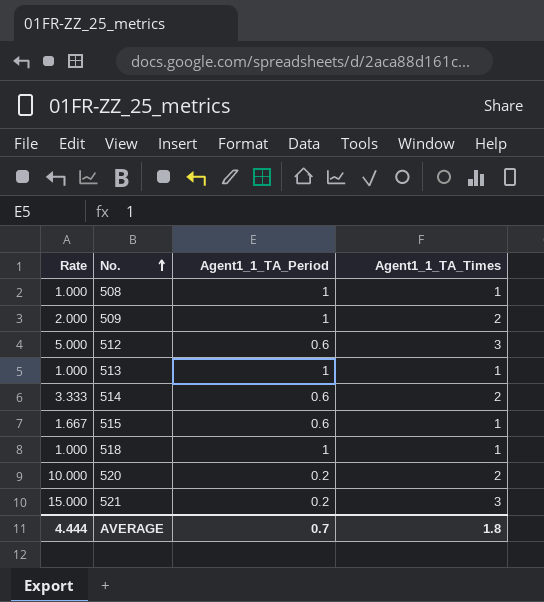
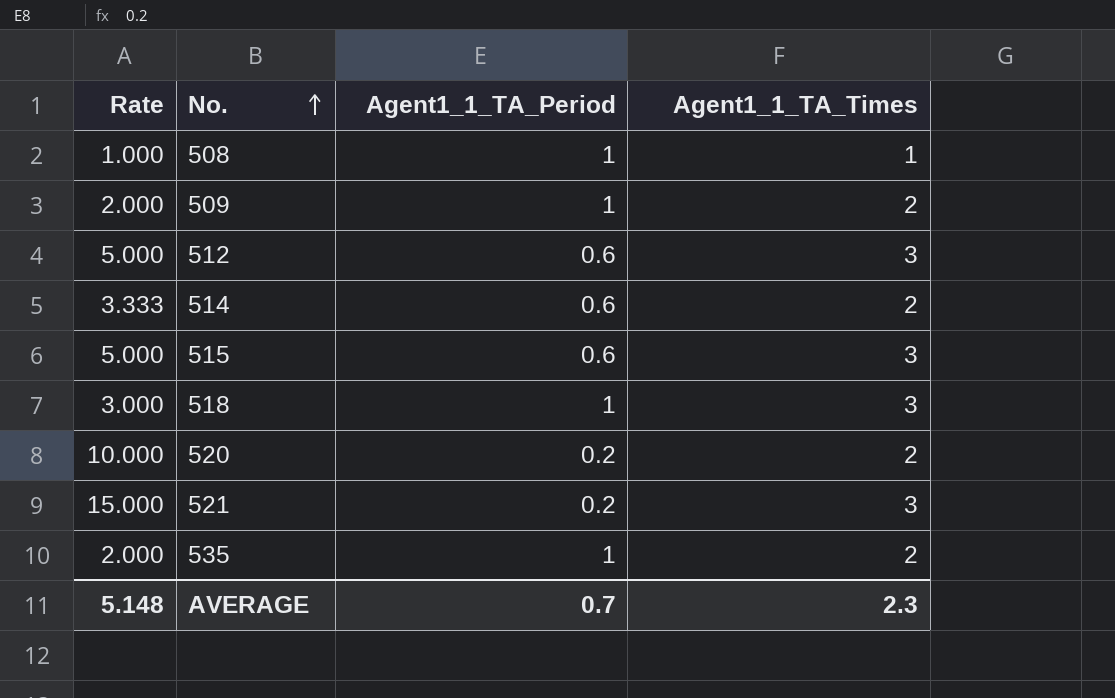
row 513: 1.000 | 1 | 1 -> none
515 | Rate: 1.667 -> 5.000
515 | Agent1_1_TA_Times: 1 -> 3
518 | Rate: 1.000 -> 3.000
518 | Agent1_1_TA_Times: 1 -> 3
row 535: none -> 2.000 | 1 | 2
AVERAGE | Rate: 4.444 -> 5.148
AVERAGE | Agent1_1_TA_Times: 1.8 -> 2.3

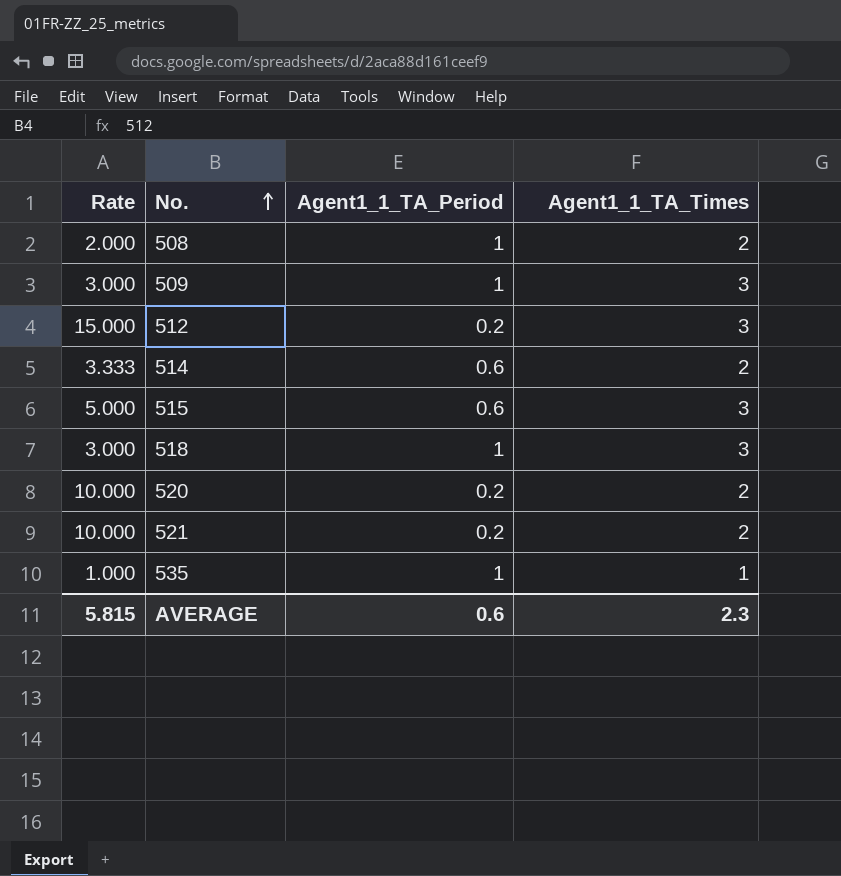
508 | Rate: 1.000 -> 2.000
508 | Agent1_1_TA_Times: 1 -> 2
509 | Rate: 2.000 -> 3.000
509 | Agent1_1_TA_Times: 2 -> 3
512 | Rate: 5.000 -> 15.000
512 | Agent1_1_TA_Period: 0.6 -> 0.2
521 | Rate: 15.000 -> 10.000
521 | Agent1_1_TA_Times: 3 -> 2
535 | Rate: 2.000 -> 1.000
535 | Agent1_1_TA_Times: 2 -> 1
AVERAGE | Rate: 5.148 -> 5.815
AVERAGE | Agent1_1_TA_Period: 0.7 -> 0.6

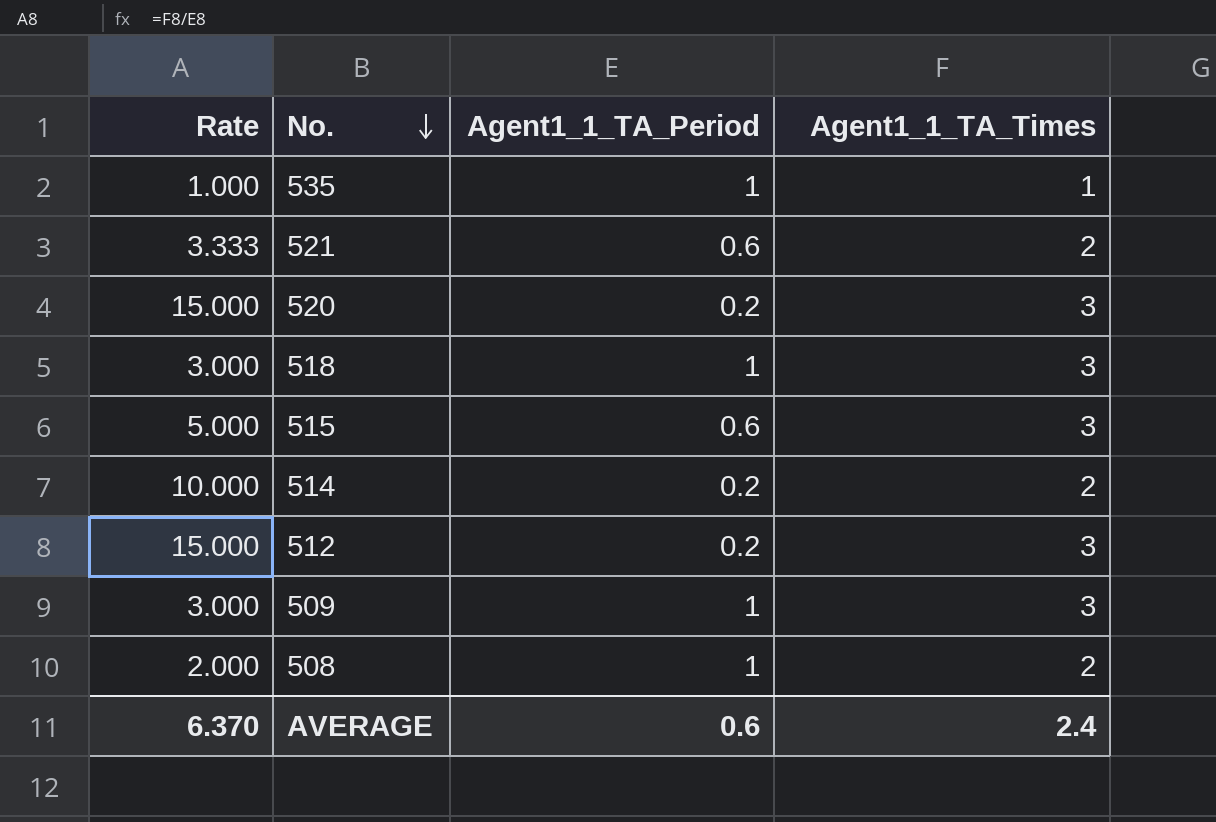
row order: No. ascending -> No. descending
521 | Rate: 10.000 -> 3.333
521 | Agent1_1_TA_Period: 0.2 -> 0.6
520 | Rate: 10.000 -> 15.000
520 | Agent1_1_TA_Times: 2 -> 3
514 | Rate: 3.333 -> 10.000
514 | Agent1_1_TA_Period: 0.6 -> 0.2
AVERAGE | Rate: 5.815 -> 6.370
AVERAGE | Agent1_1_TA_Times: 2.3 -> 2.4

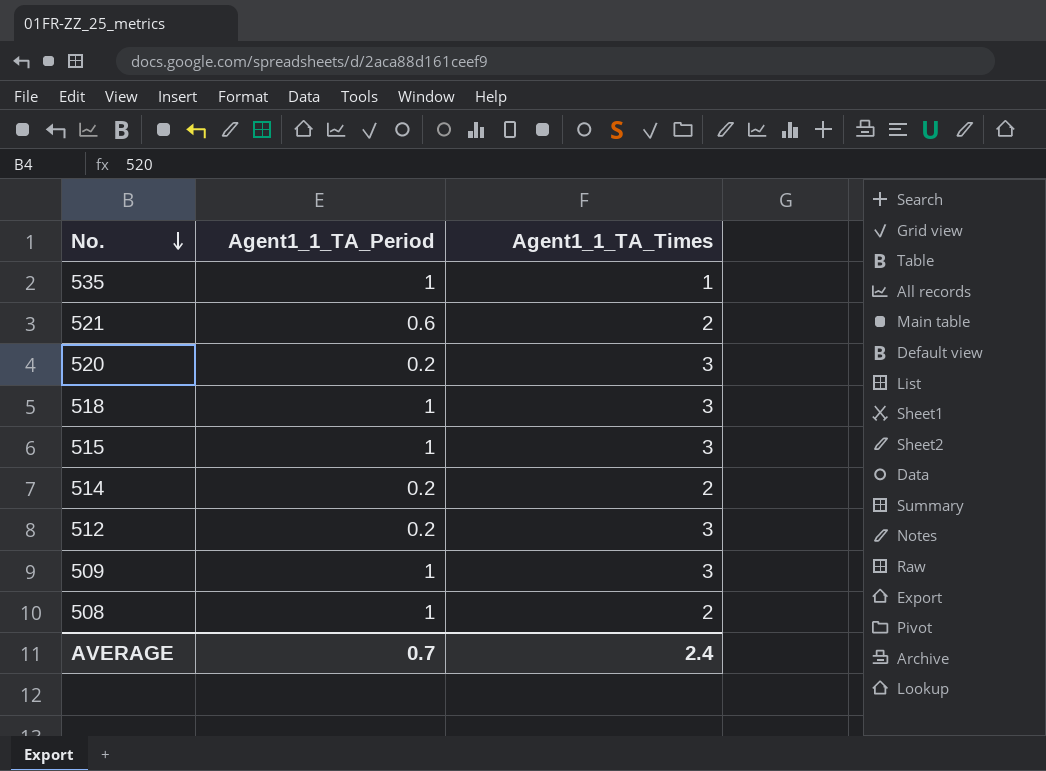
column Rate | formula: [Agent1_1_TA_Times] / [Agent1_1_TA_Period] -> none
515 | Agent1_1_TA_Period: 0.6 -> 1
AVERAGE | Agent1_1_TA_Period: 0.6 -> 0.7

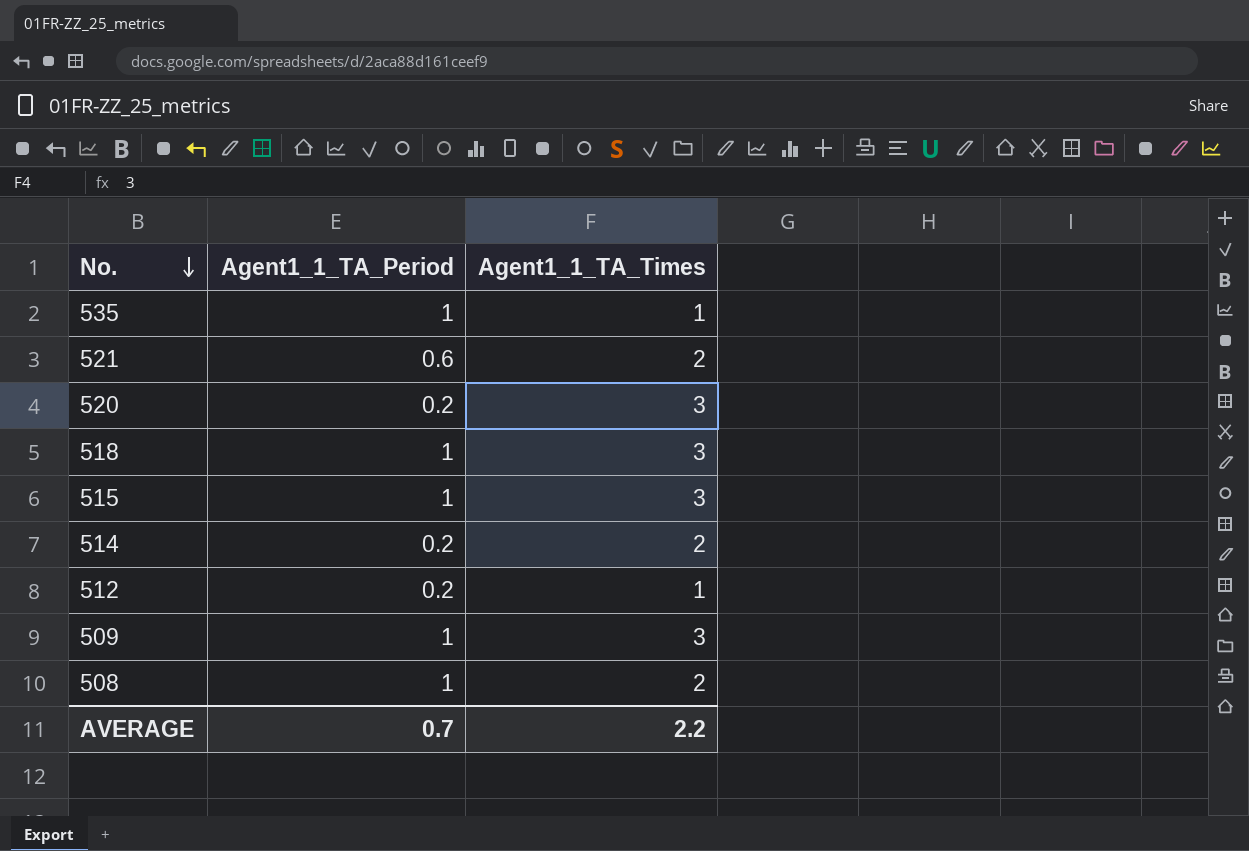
512 | Agent1_1_TA_Times: 3 -> 1
AVERAGE | Agent1_1_TA_Times: 2.4 -> 2.2

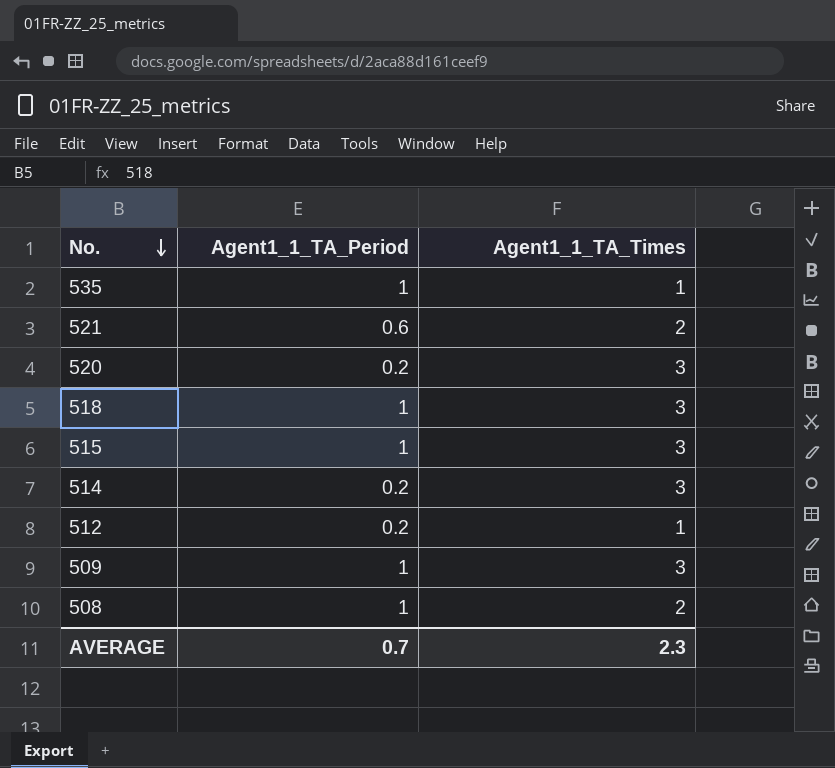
514 | Agent1_1_TA_Times: 2 -> 3
AVERAGE | Agent1_1_TA_Times: 2.2 -> 2.3

